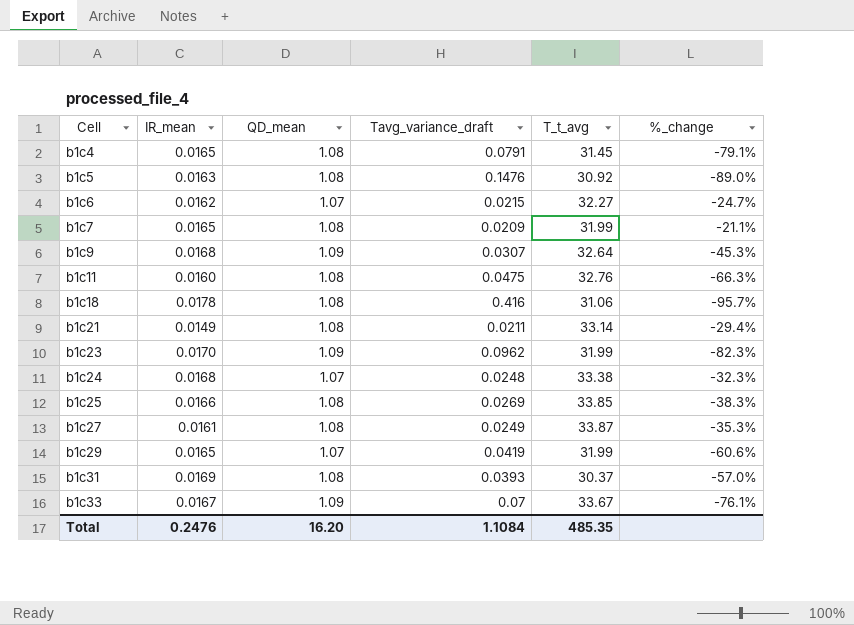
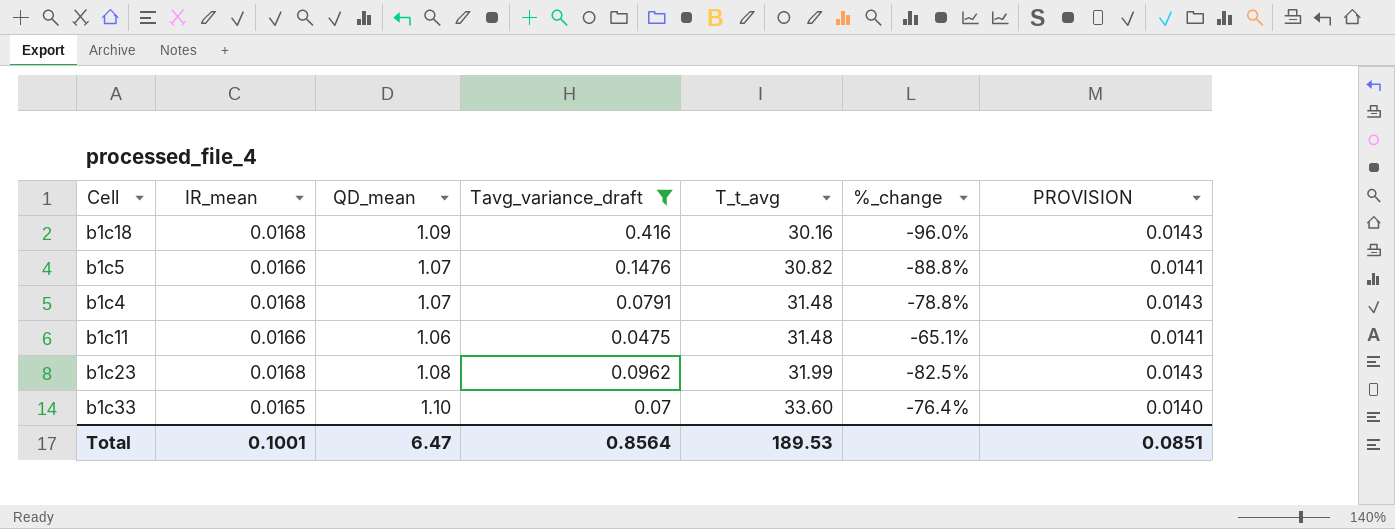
filter: none -> Tavg_variance_draft >= 0.0475
row order: Cell ascending -> T_t_avg ascending
column PROVISION | formula: none -> [IR_mean] * 0.85
b1c18 | IR_mean: 0.0178 -> 0.0168
b1c18 | QD_mean: 1.08 -> 1.09
b1c18 | T_t_avg: 31.06 -> 30.16
b1c18 | %_change: -95.7% -> -96.0%
b1c5 | IR_mean: 0.0163 -> 0.0166
b1c5 | QD_mean: 1.08 -> 1.07
b1c5 | T_t_avg: 30.92 -> 30.82
b1c5 | %_change: -89.0% -> -88.8%
b1c4 | IR_mean: 0.0165 -> 0.0168
b1c4 | QD_mean: 1.08 -> 1.07
b1c4 | T_t_avg: 31.45 -> 31.48
b1c4 | %_change: -79.1% -> -78.8%
b1c11 | IR_mean: 0.0160 -> 0.0166
b1c11 | QD_mean: 1.08 -> 1.06
b1c11 | T_t_avg: 32.76 -> 31.48
b1c11 | %_change: -66.3% -> -65.1%
b1c23 | IR_mean: 0.0170 -> 0.0168
b1c23 | QD_mean: 1.09 -> 1.08
b1c23 | %_change: -82.3% -> -82.5%
b1c33 | IR_mean: 0.0167 -> 0.0165
b1c33 | QD_mean: 1.09 -> 1.10
b1c33 | T_t_avg: 33.67 -> 33.60
b1c33 | %_change: -76.1% -> -76.4%
Total | IR_mean: 0.2476 -> 0.1001
Total | QD_mean: 16.20 -> 6.47
Total | Tavg_variance_draft: 1.1084 -> 0.8564
Total | T_t_avg: 485.35 -> 189.53

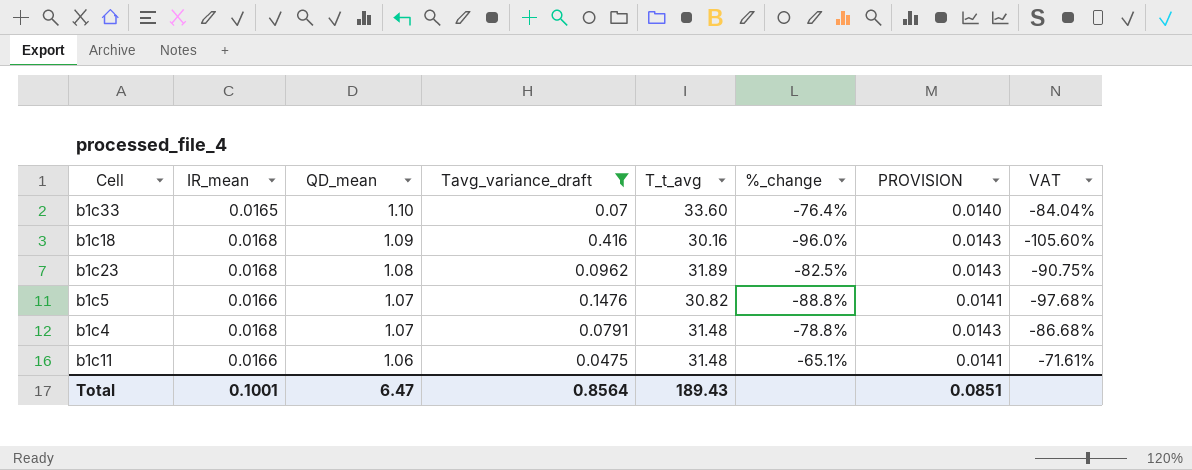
row order: T_t_avg ascending -> QD_mean descending
column VAT | formula: none -> [%_change] * 1.1
b1c23 | T_t_avg: 31.99 -> 31.89
Total | T_t_avg: 189.53 -> 189.43

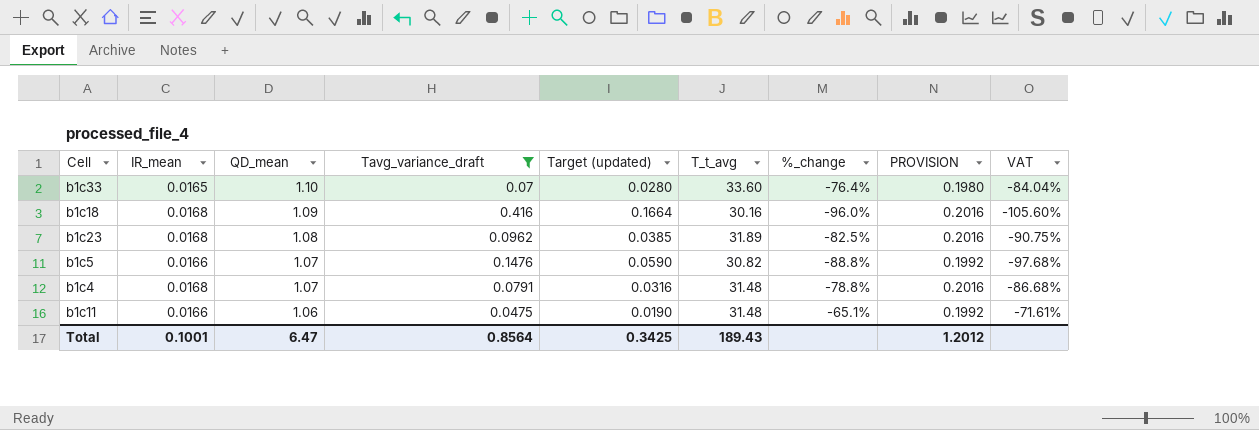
column Target (updated) | formula: none -> [Tavg_variance_draft] * 0.4
column PROVISION | formula: [IR_mean] * 0.85 -> [IR_mean] * 12
Total | PROVISION: 0.0851 -> 1.2012

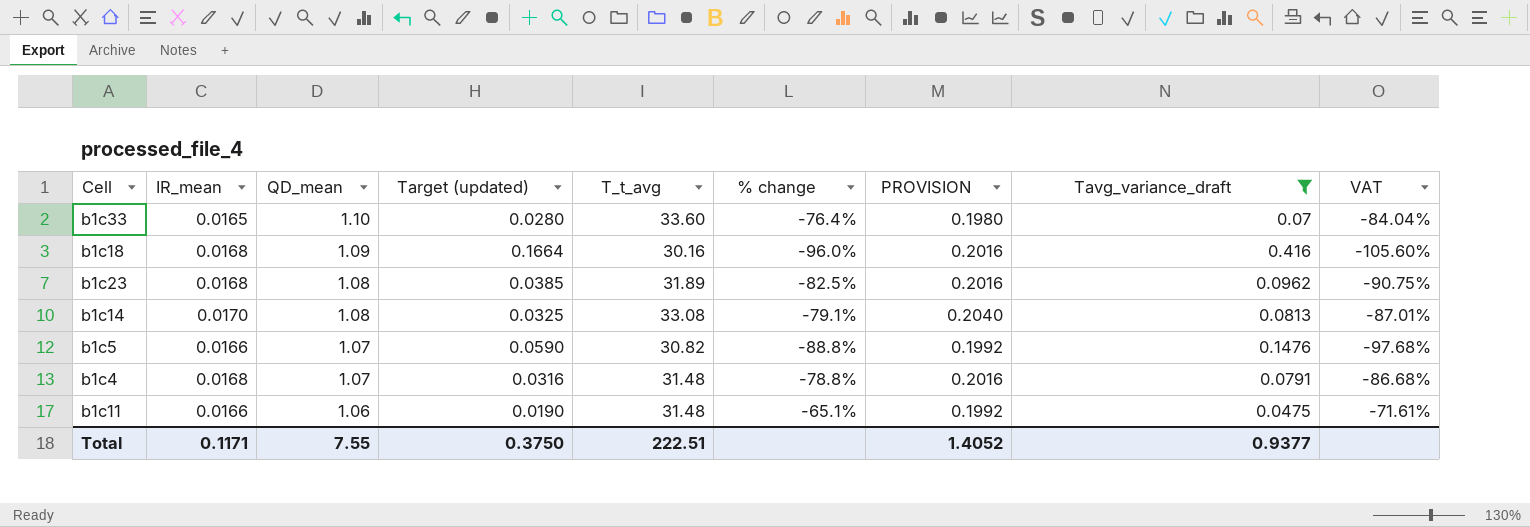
column name: %_change -> % change
column Tavg_variance_draft | position: 4 -> 8
row b1c14: none -> 0.0170 | 1.08 | 0.0325 | 33.08 | -79.1% | 0.2040 | 0.0813 | -87.01%
Total | IR_mean: 0.1001 -> 0.1171
Total | QD_mean: 6.47 -> 7.55
Total | Target (updated): 0.3425 -> 0.3750
Total | T_t_avg: 189.43 -> 222.51
Total | PROVISION: 1.2012 -> 1.4052
Total | Tavg_variance_draft: 0.8564 -> 0.9377

